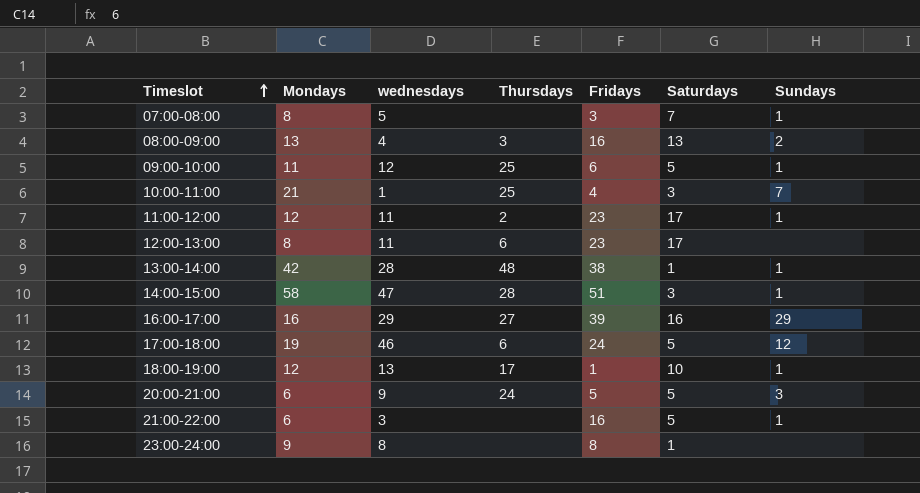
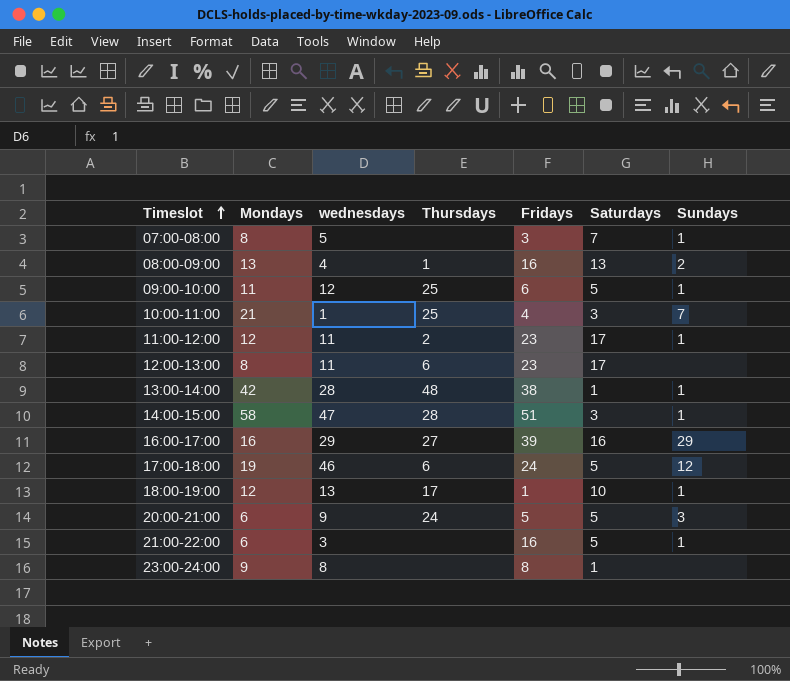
08:00-09:00 | Thursdays: 3 -> 1

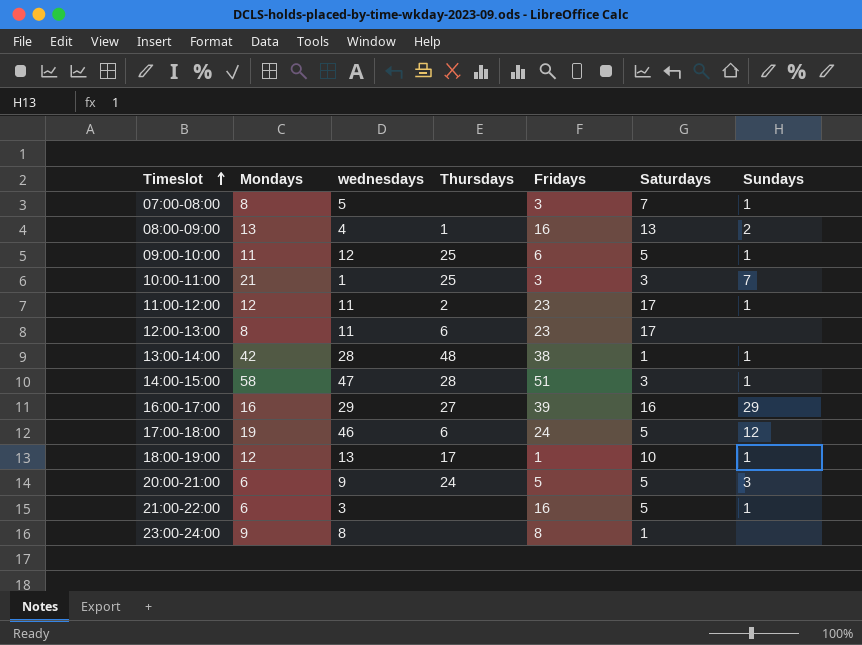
10:00-11:00 | Fridays: 4 -> 3

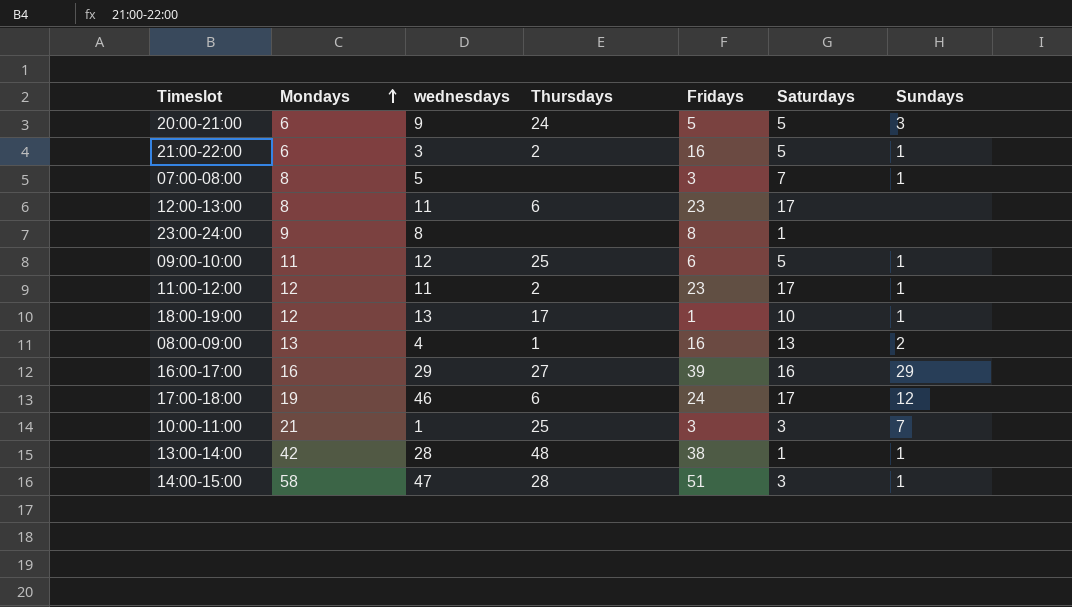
row order: Timeslot ascending -> Mondays ascending
21:00-22:00 | Thursdays: none -> 2
17:00-18:00 | Saturdays: 5 -> 17

